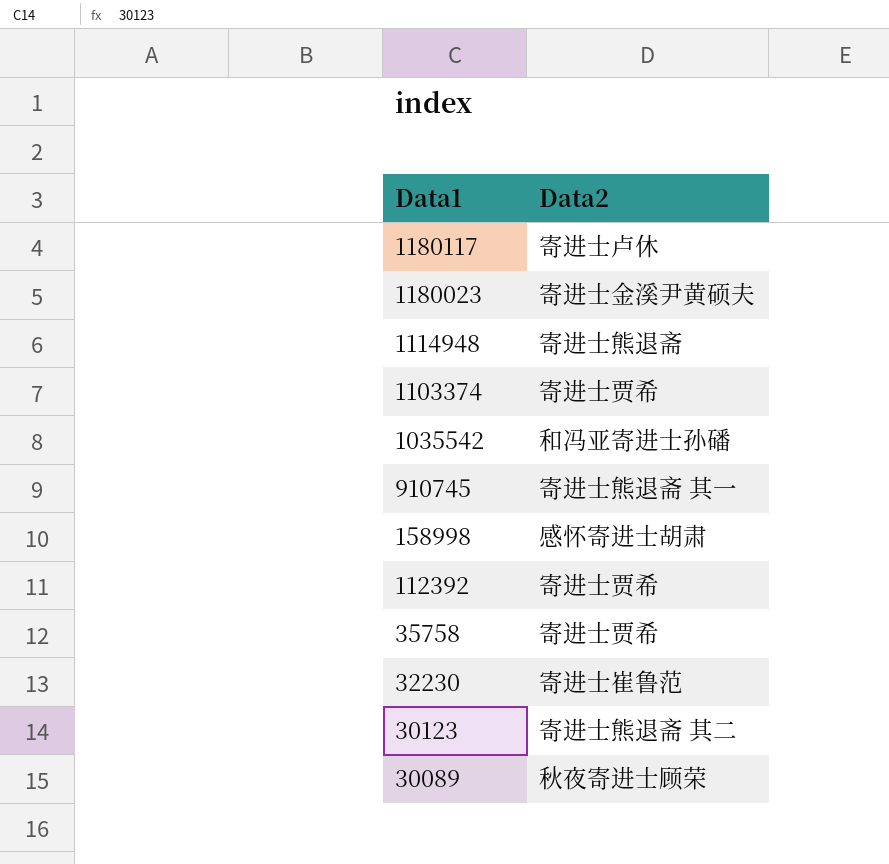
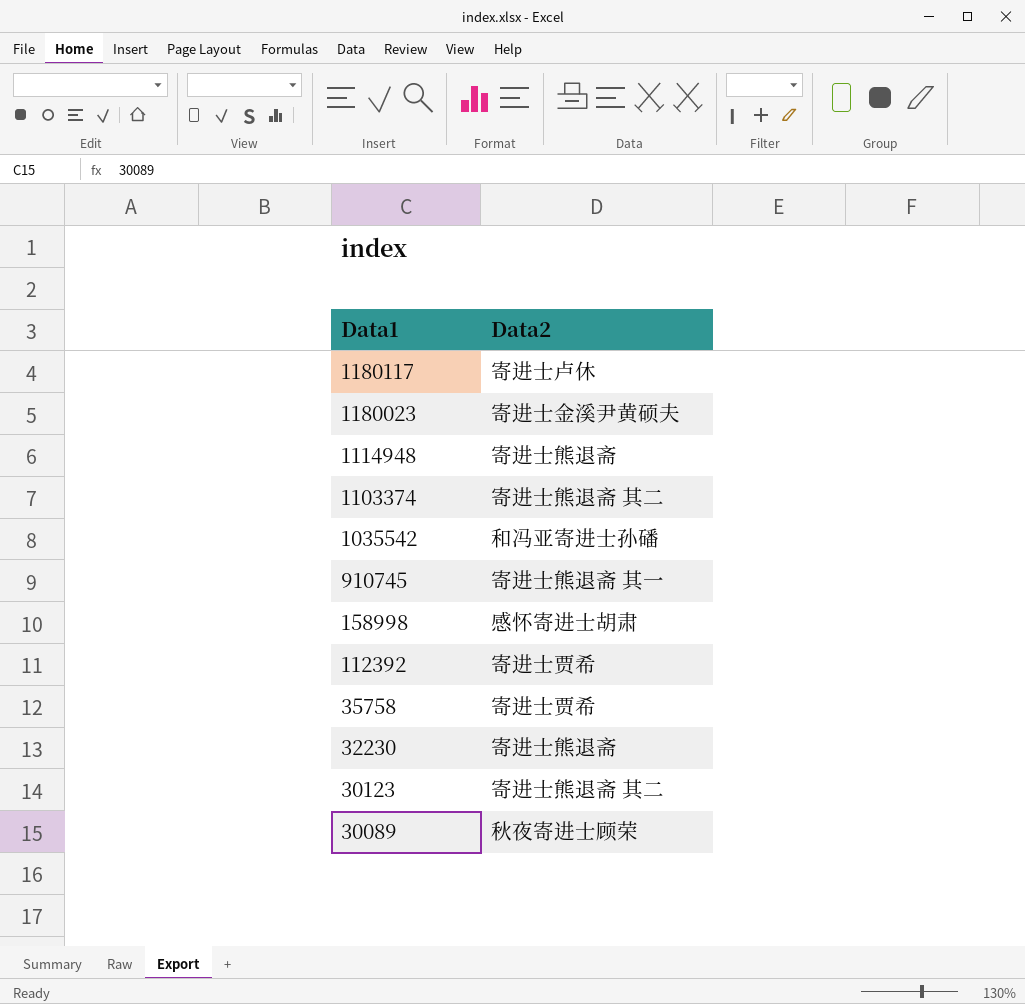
1103374 | Data2: 寄进士贾希 -> 寄进士熊退斋 其二
32230 | Data2: 寄进士崔鲁范 -> 寄进士熊退斋

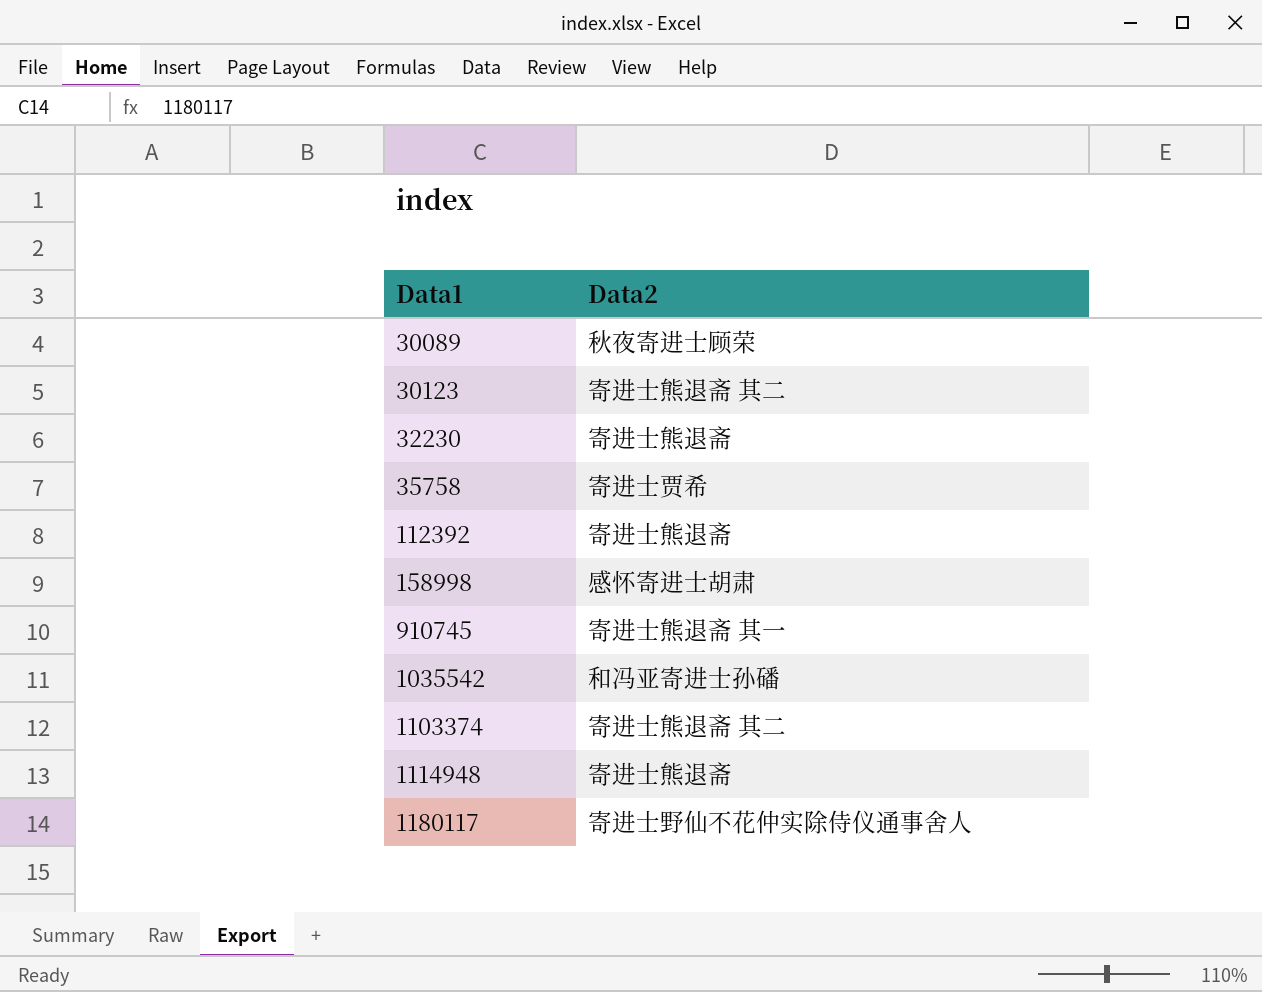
row order: Data1 descending -> Data1 ascending
row 1180023: 寄进士金溪尹黄硕夫 -> none
112392 | Data2: 寄进士贾希 -> 寄进士熊退斋
1180117 | Data2: 寄进士卢休 -> 寄进士野仙不花仲实除侍仪通事舍人

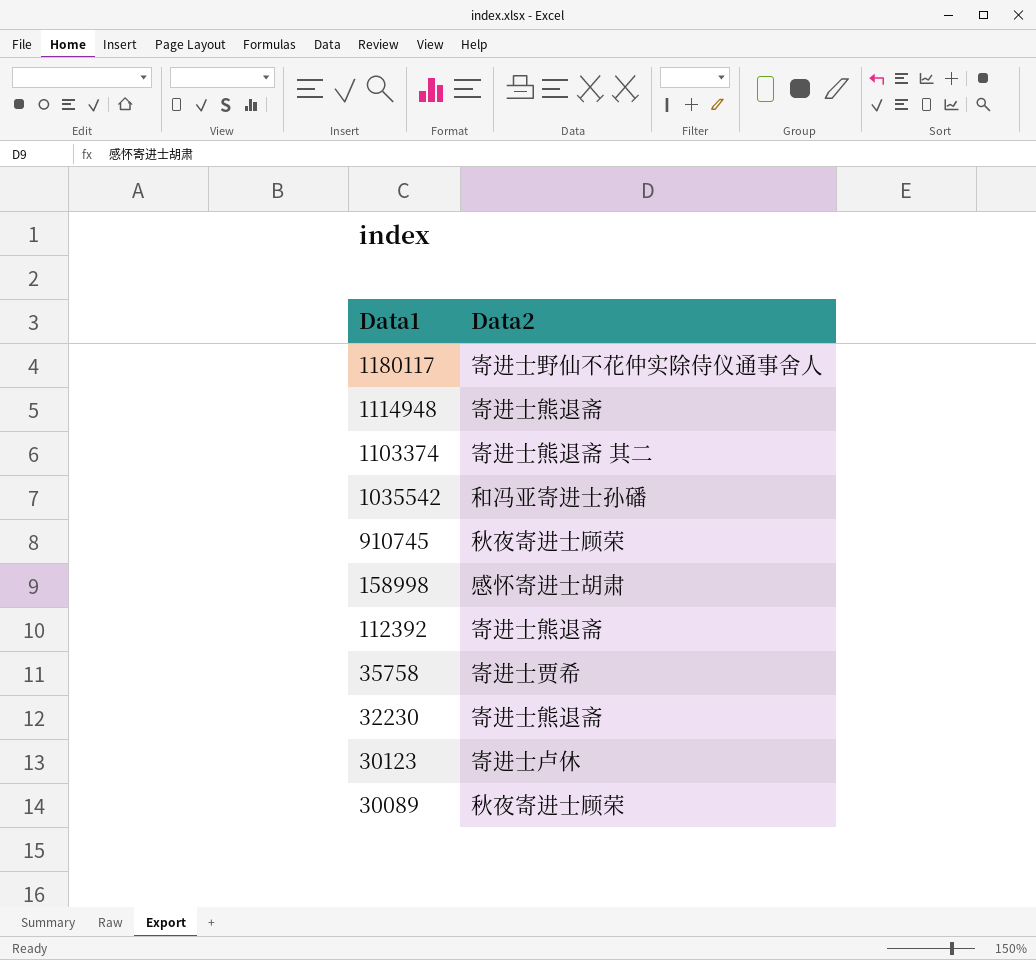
row order: Data1 ascending -> Data1 descending
910745 | Data2: 寄进士熊退斋 其一 -> 秋夜寄进士顾荣
30123 | Data2: 寄进士熊退斋 其二 -> 寄进士卢休

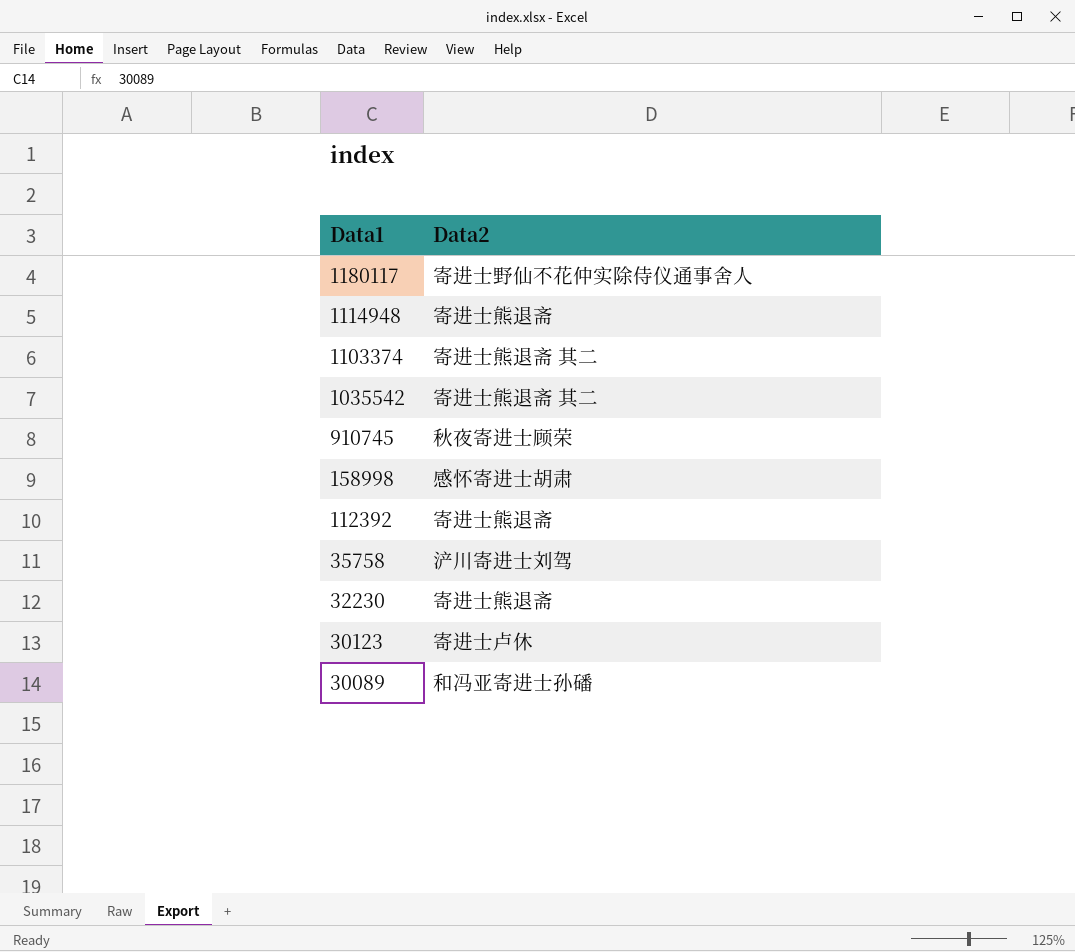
1035542 | Data2: 和冯亚寄进士孙磻 -> 寄进士熊退斋 其二
35758 | Data2: 寄进士贾希 -> 浐川寄进士刘驾
30089 | Data2: 秋夜寄进士顾荣 -> 和冯亚寄进士孙磻

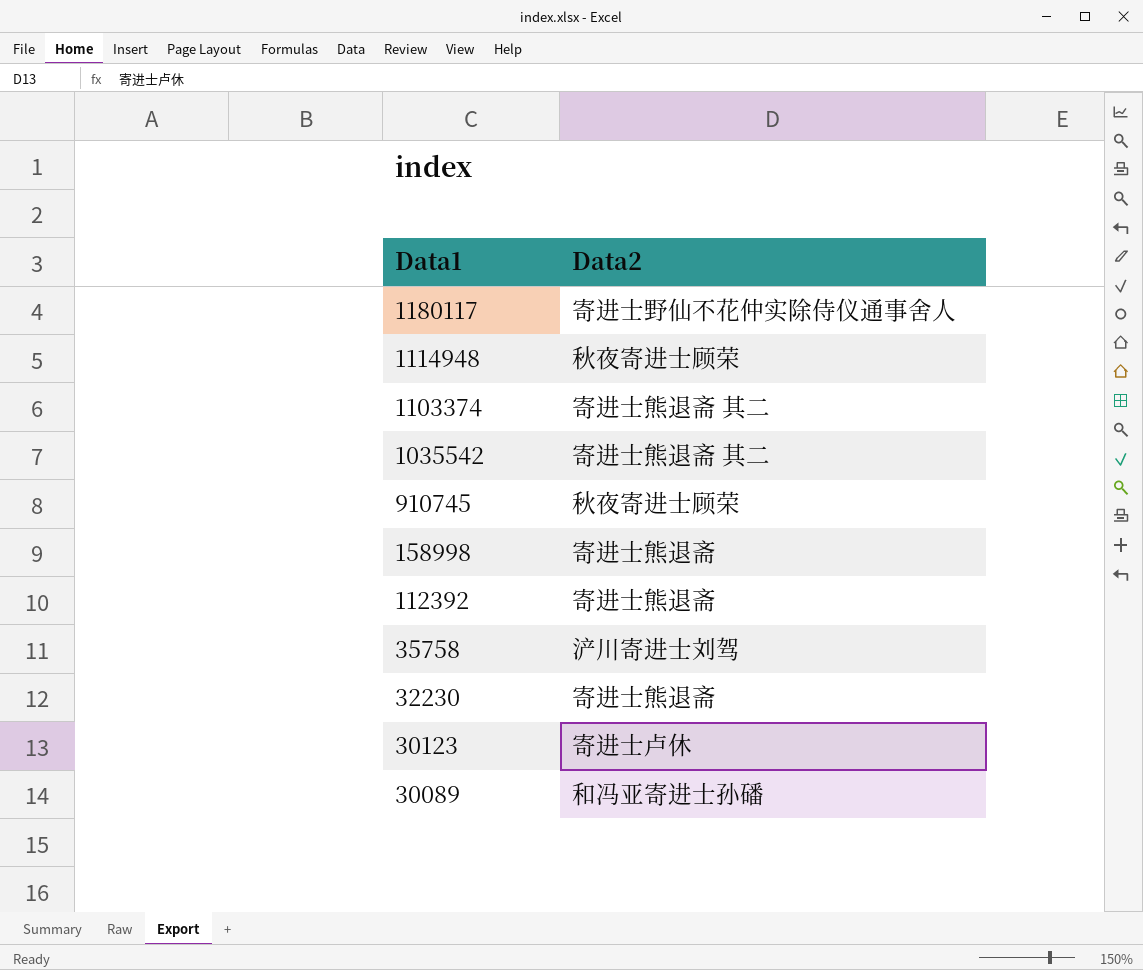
1114948 | Data2: 寄进士熊退斋 -> 秋夜寄进士顾荣
158998 | Data2: 感怀寄进士胡肃 -> 寄进士熊退斋

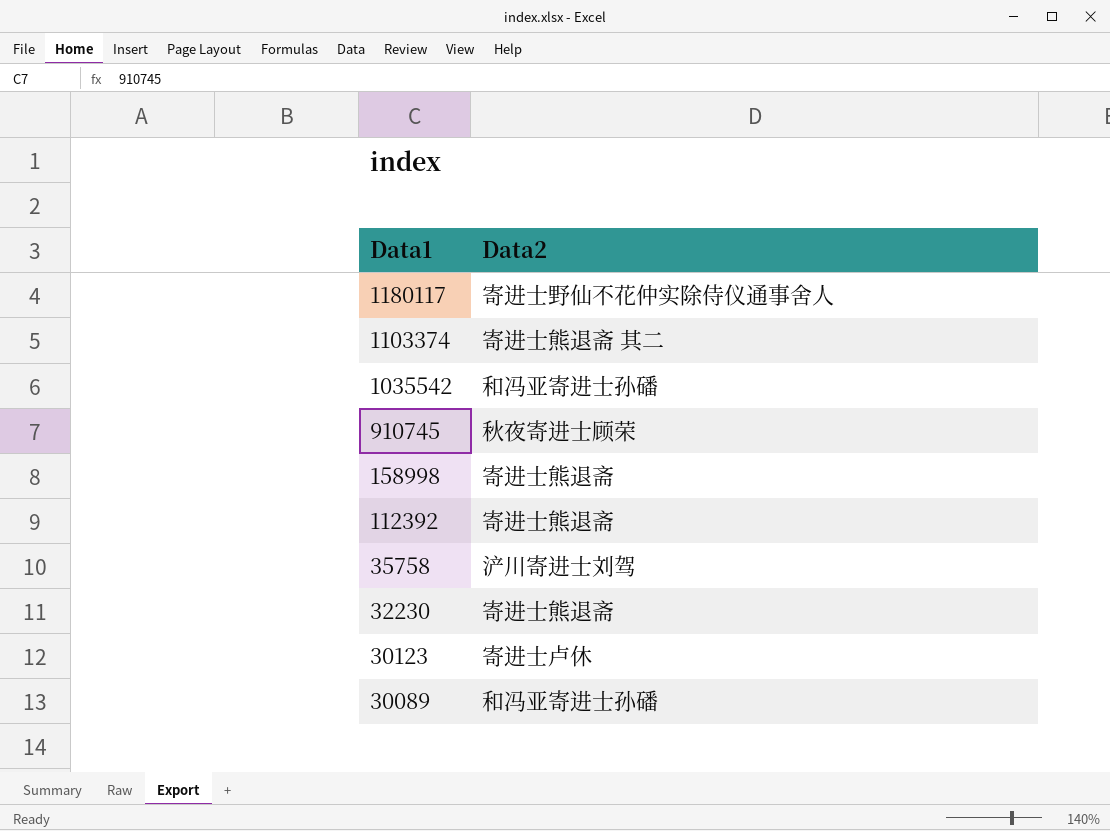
row 1114948: 秋夜寄进士顾荣 -> none
1035542 | Data2: 寄进士熊退斋 其二 -> 和冯亚寄进士孙磻

